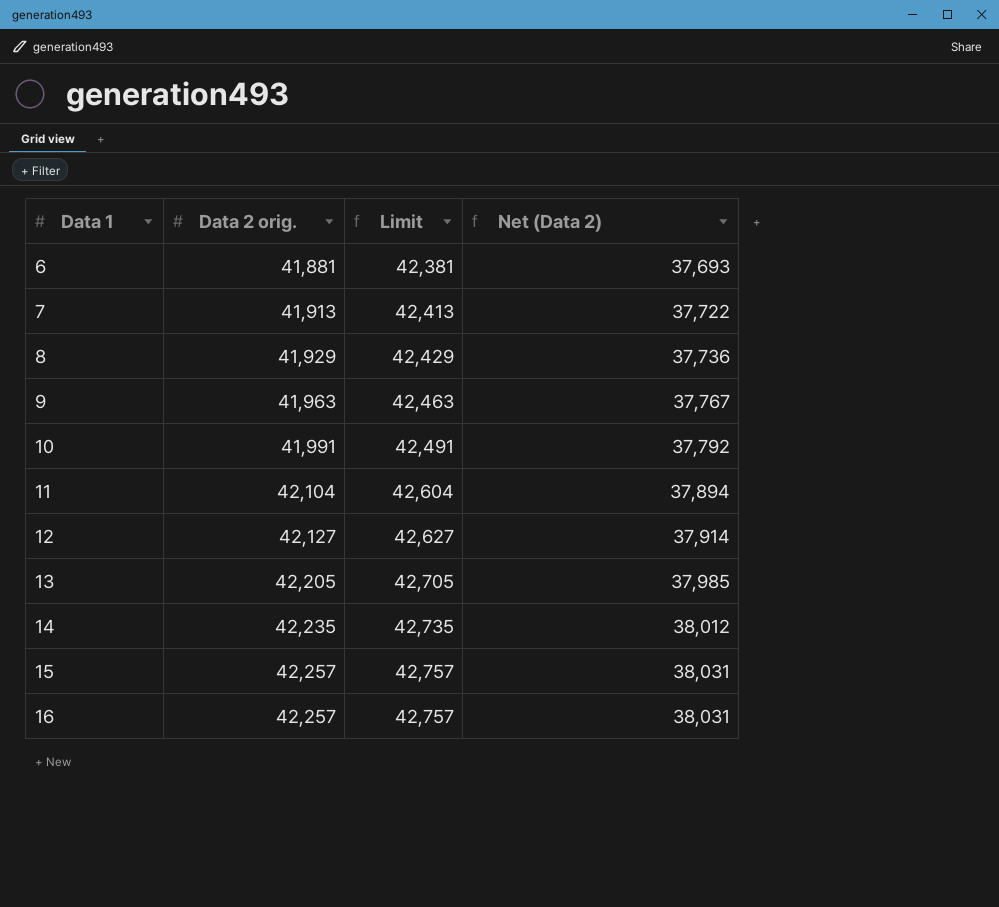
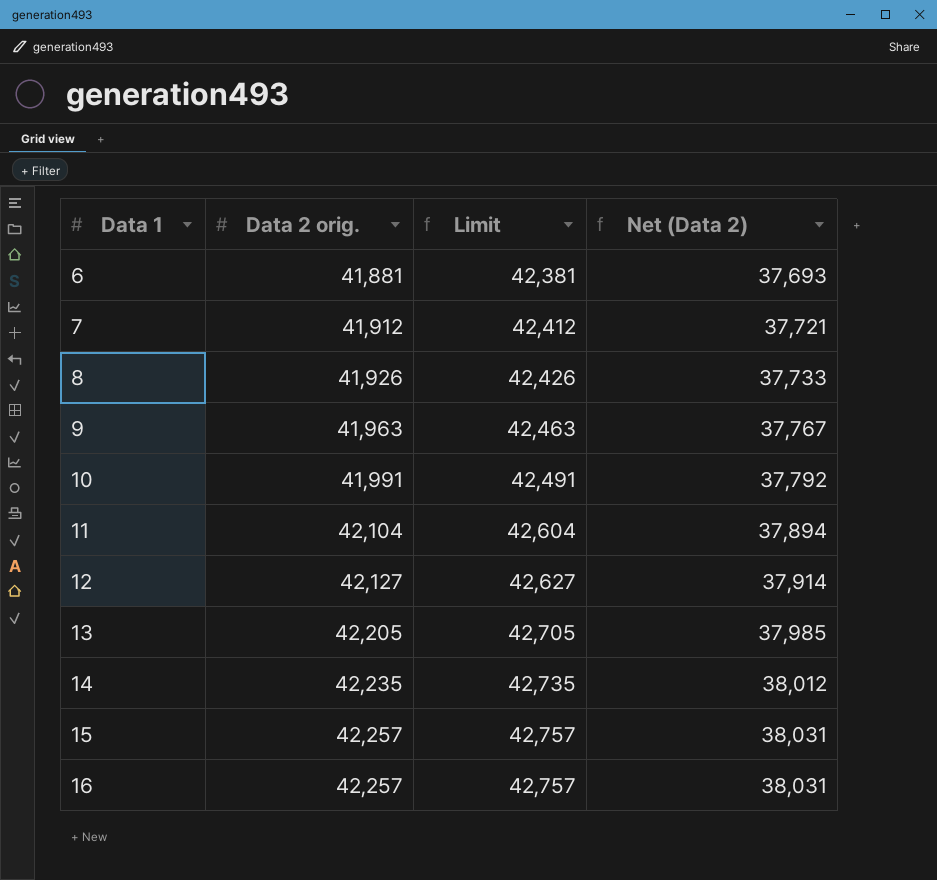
7 | Data 2 orig.: 41,913 -> 41,912
7 | Limit: 42,413 -> 42,412
7 | Net (Data 2): 37,722 -> 37,721
8 | Data 2 orig.: 41,929 -> 41,926
8 | Limit: 42,429 -> 42,426
8 | Net (Data 2): 37,736 -> 37,733

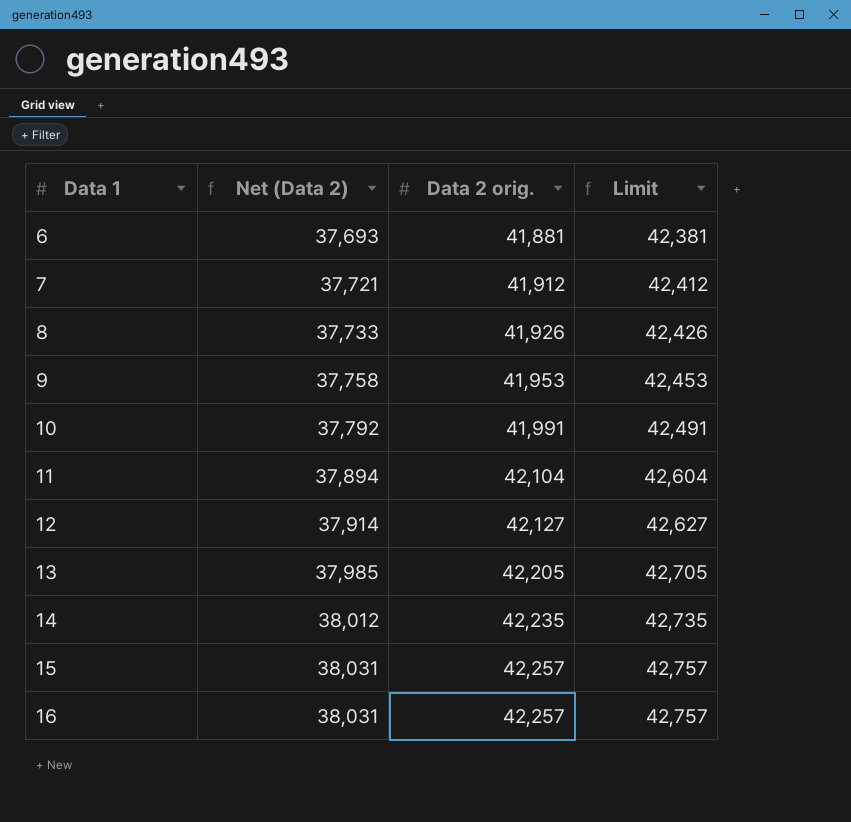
column Net (Data 2) | position: 4 -> 2
9 | Net (Data 2): 37,767 -> 37,758
9 | Data 2 orig.: 41,963 -> 41,953
9 | Limit: 42,463 -> 42,453

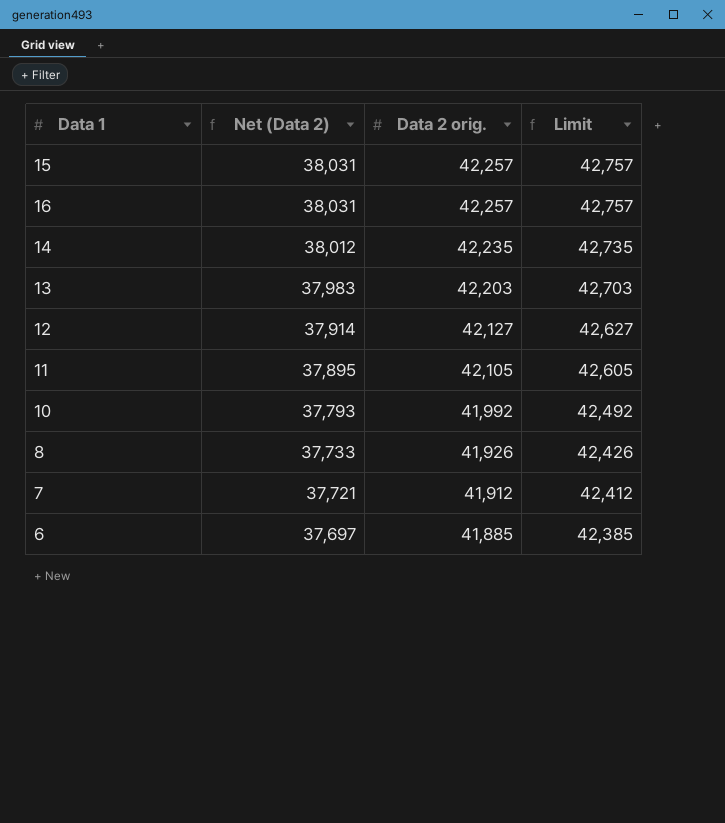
row order: Data 1 ascending -> Net (Data 2) descending
row 9: 37,758 | 41,953 | 42,453 -> none
13 | Net (Data 2): 37,985 -> 37,983
13 | Data 2 orig.: 42,205 -> 42,203
13 | Limit: 42,705 -> 42,703
11 | Net (Data 2): 37,894 -> 37,895
11 | Data 2 orig.: 42,104 -> 42,105
11 | Limit: 42,604 -> 42,605
10 | Net (Data 2): 37,792 -> 37,793
10 | Data 2 orig.: 41,991 -> 41,992
10 | Limit: 42,491 -> 42,492
6 | Net (Data 2): 37,693 -> 37,697
6 | Data 2 orig.: 41,881 -> 41,885
6 | Limit: 42,381 -> 42,385

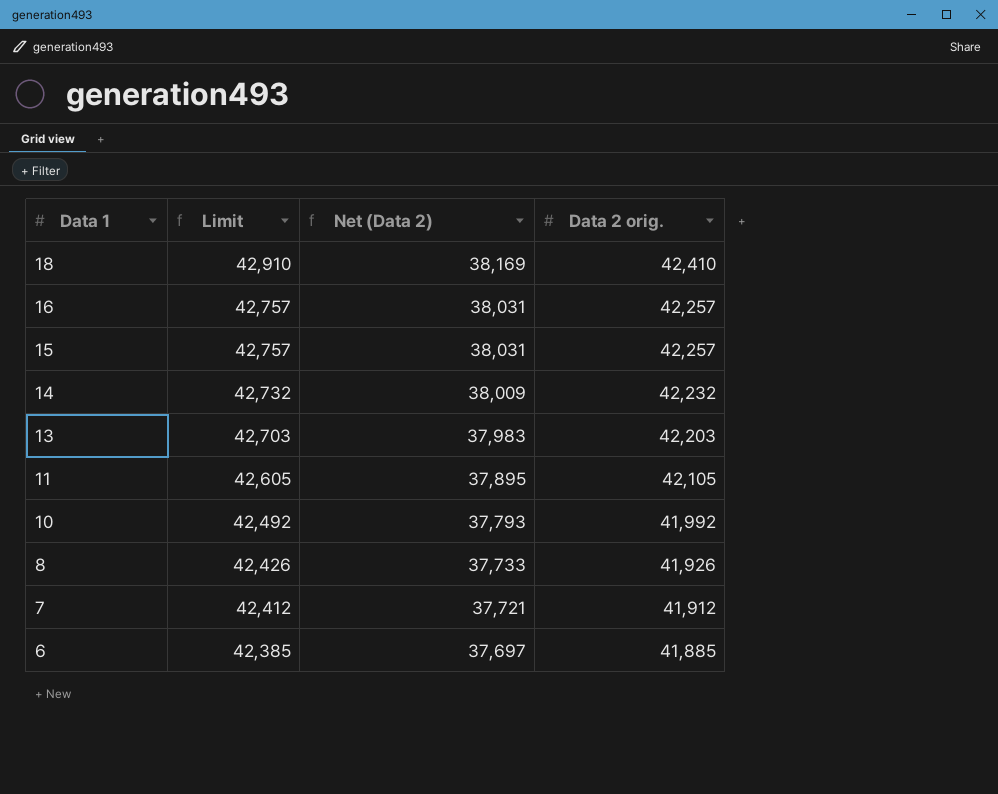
row order: Net (Data 2) descending -> Data 1 descending
column Limit | position: 4 -> 2
row 12: 37,914 | 42,127 | 42,627 -> none
row 18: none -> 42,910 | 38,169 | 42,410
14 | Limit: 42,735 -> 42,732
14 | Net (Data 2): 38,012 -> 38,009
14 | Data 2 orig.: 42,235 -> 42,232

